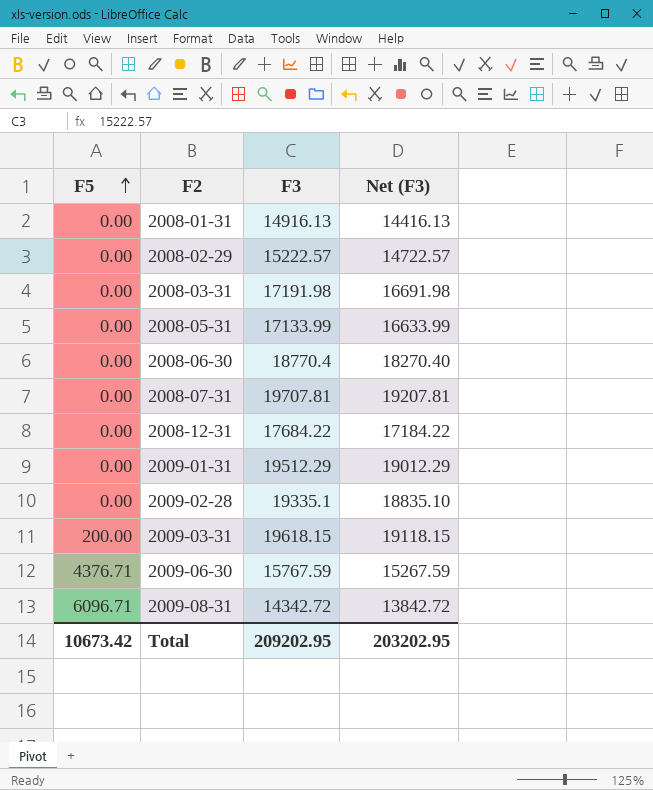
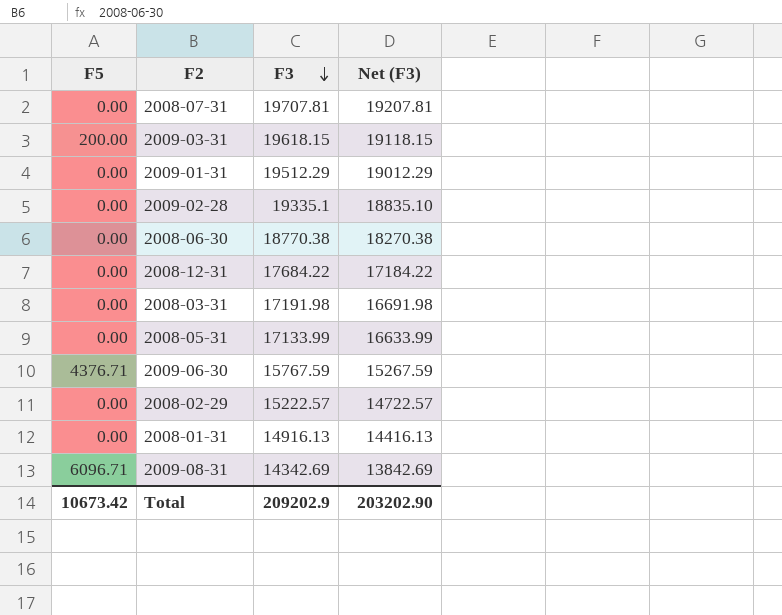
row order: F5 ascending -> F3 descending
2008-06-30 | F3: 18770.4 -> 18770.38
2008-06-30 | Net (F3): 18270.40 -> 18270.38
2009-08-31 | F3: 14342.72 -> 14342.69
2009-08-31 | Net (F3): 13842.72 -> 13842.69
Total | F3: 209202.95 -> 209202.9
Total | Net (F3): 203202.95 -> 203202.90

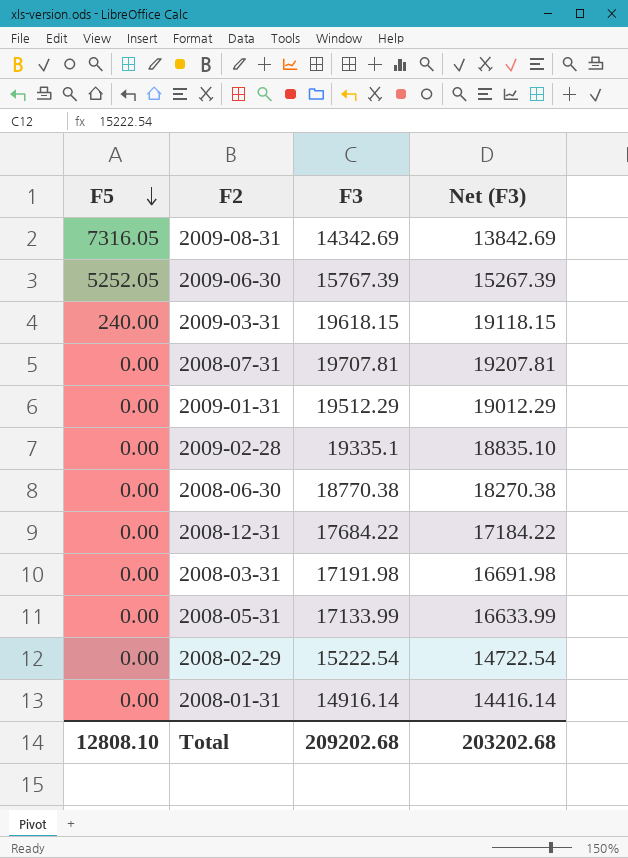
row order: F3 descending -> F5 descending
2009-08-31 | F5: 6096.71 -> 7316.05
2009-06-30 | F5: 4376.71 -> 5252.05
2009-06-30 | F3: 15767.59 -> 15767.39
2009-06-30 | Net (F3): 15267.59 -> 15267.39
2009-03-31 | F5: 200.00 -> 240.00
2008-02-29 | F3: 15222.57 -> 15222.54
2008-02-29 | Net (F3): 14722.57 -> 14722.54
2008-01-31 | F3: 14916.13 -> 14916.14
2008-01-31 | Net (F3): 14416.13 -> 14416.14
Total | F5: 10673.42 -> 12808.10
Total | F3: 209202.9 -> 209202.68
Total | Net (F3): 203202.90 -> 203202.68

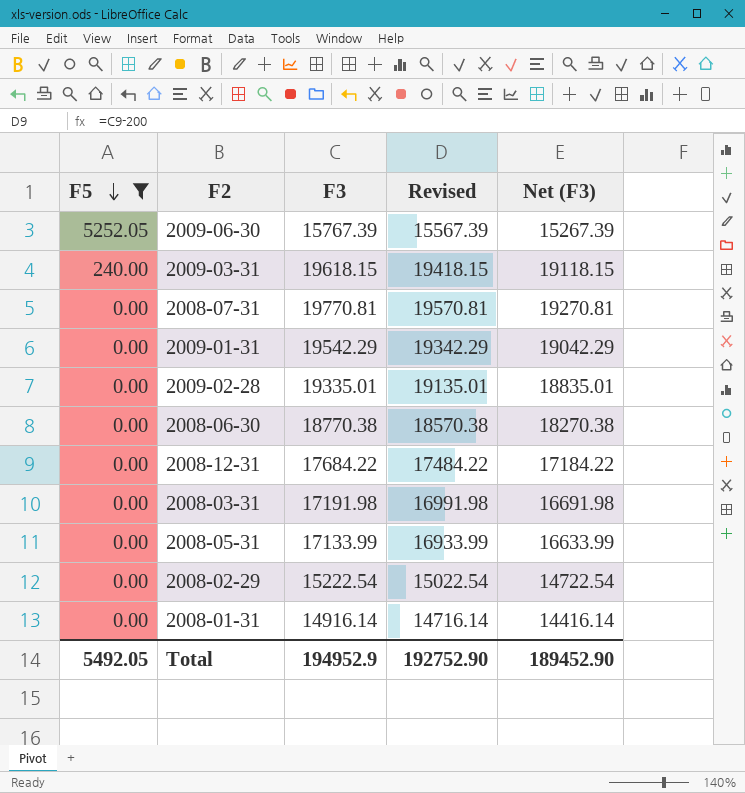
filter: none -> F5 != 7316.05
column Revised | formula: none -> [F3] - 200
2008-07-31 | F3: 19707.81 -> 19770.81
2008-07-31 | Net (F3): 19207.81 -> 19270.81
2009-01-31 | F3: 19512.29 -> 19542.29
2009-01-31 | Net (F3): 19012.29 -> 19042.29
2009-02-28 | F3: 19335.1 -> 19335.01
2009-02-28 | Net (F3): 18835.10 -> 18835.01
Total | F5: 12808.10 -> 5492.05
Total | F3: 209202.68 -> 194952.9
Total | Net (F3): 203202.68 -> 189452.90

